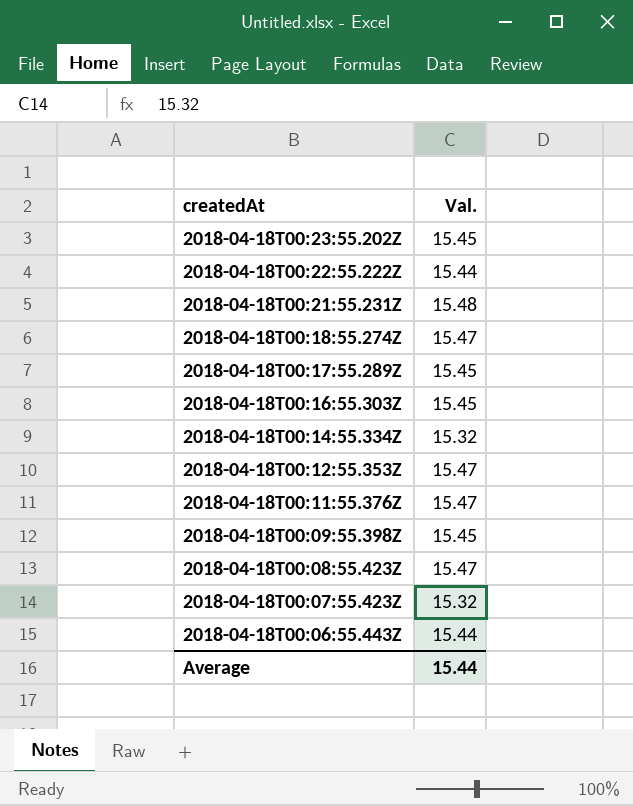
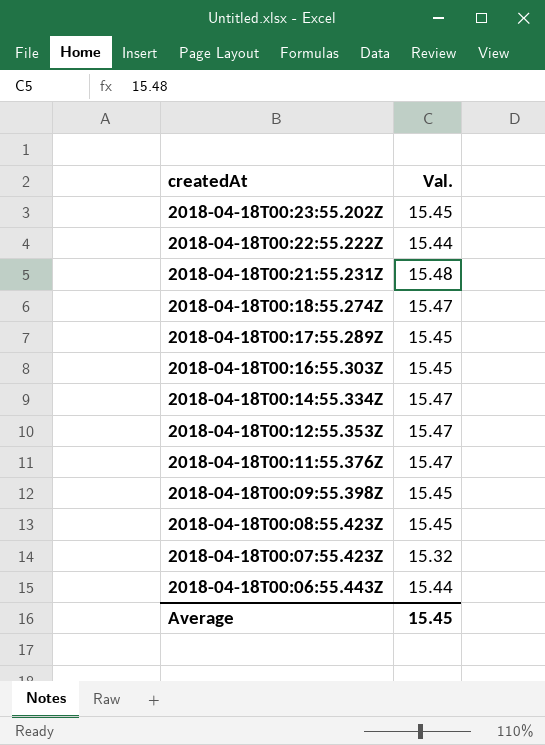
2018-04-18T00:14:55.334Z | Val.: 15.32 -> 15.47
2018-04-18T00:08:55.423Z | Val.: 15.47 -> 15.45
Average | Val.: 15.44 -> 15.45

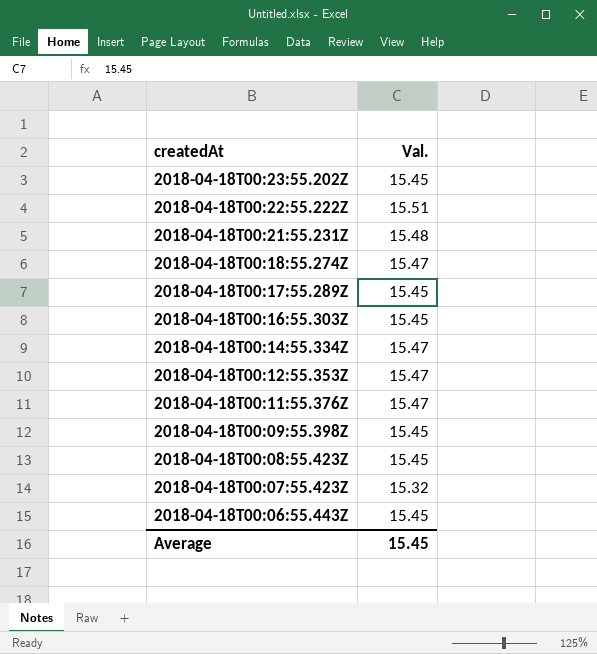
2018-04-18T00:22:55.222Z | Val.: 15.44 -> 15.51
2018-04-18T00:06:55.443Z | Val.: 15.44 -> 15.45

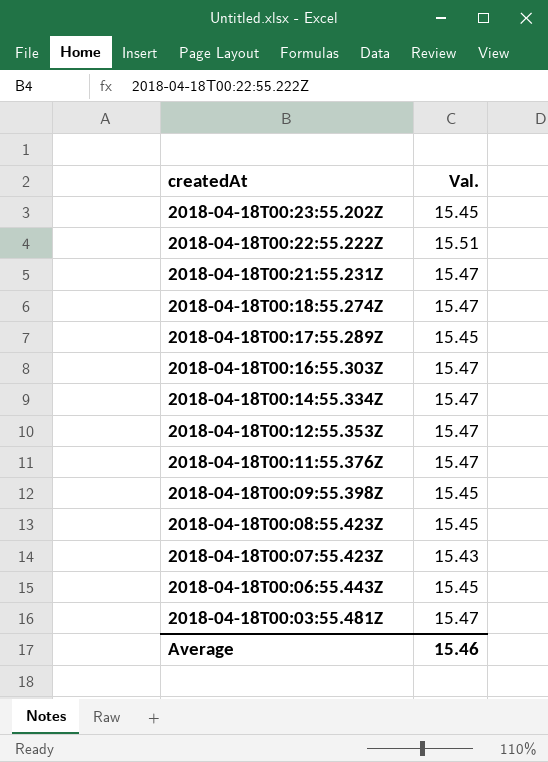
2018-04-18T00:21:55.231Z | Val.: 15.48 -> 15.47
2018-04-18T00:16:55.303Z | Val.: 15.45 -> 15.47
2018-04-18T00:07:55.423Z | Val.: 15.32 -> 15.43
row 2018-04-18T00:03:55.481Z: none -> 15.47
Average | Val.: 15.45 -> 15.46

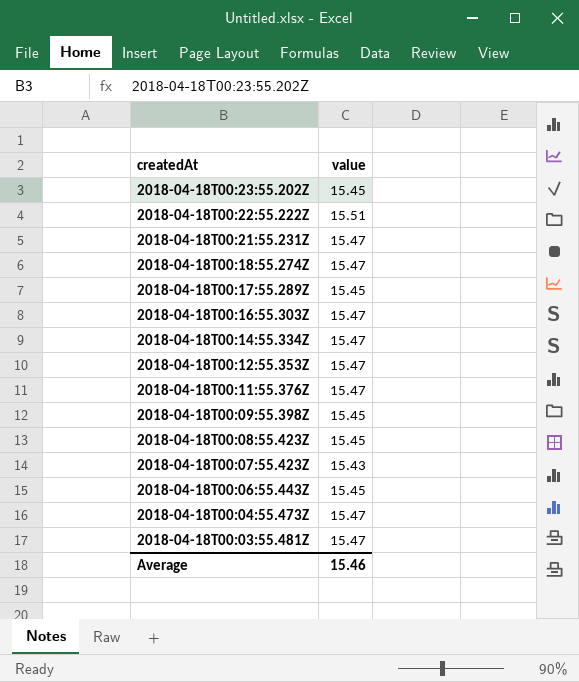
column name: Val. -> value
row 2018-04-18T00:04:55.473Z: none -> 15.47

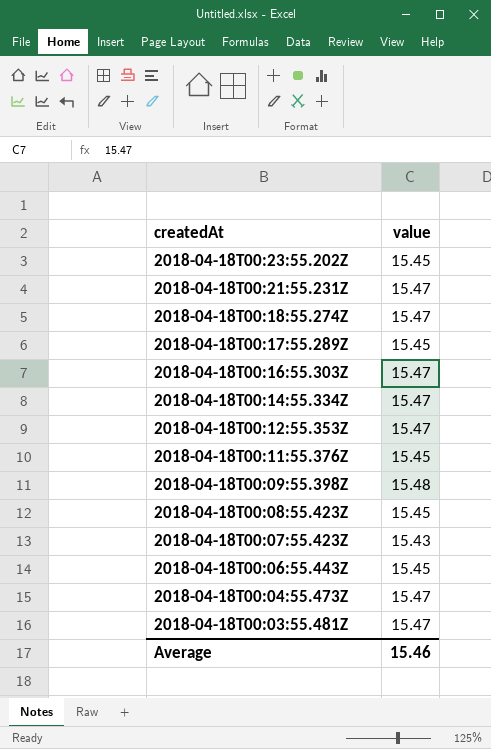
row 2018-04-18T00:22:55.222Z: 15.51 -> none
2018-04-18T00:11:55.376Z | value: 15.47 -> 15.45
2018-04-18T00:09:55.398Z | value: 15.45 -> 15.48

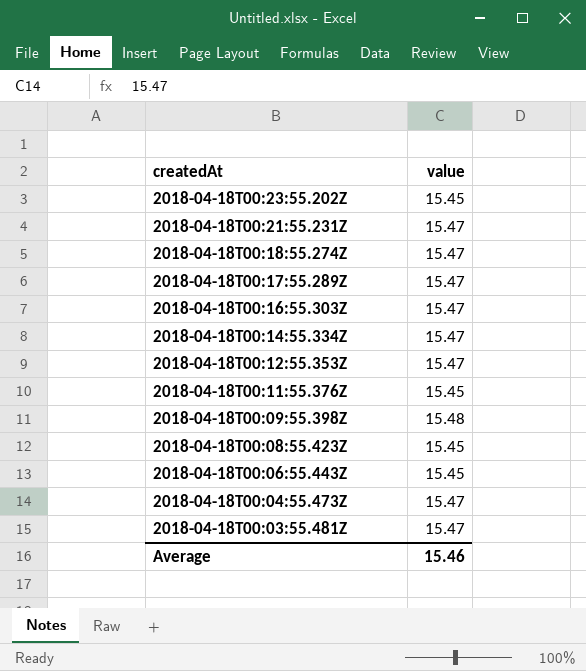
row 2018-04-18T00:07:55.423Z: 15.43 -> none
2018-04-18T00:17:55.289Z | value: 15.45 -> 15.47

